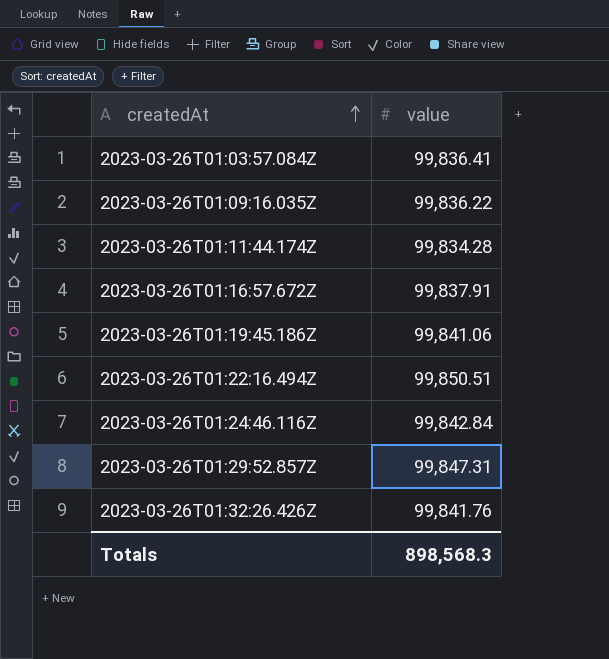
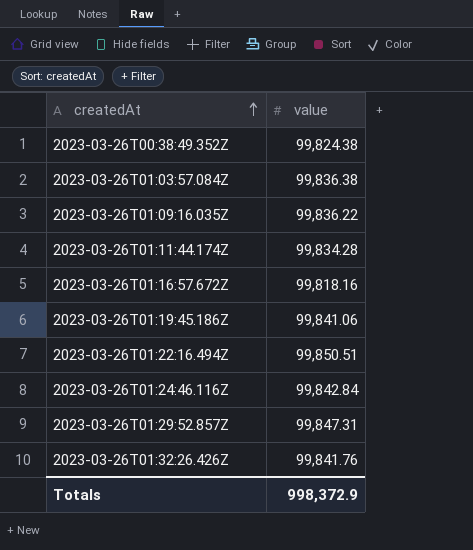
row 2023-03-26T00:38:49.352Z: none -> 99,824.38
2023-03-26T01:03:57.084Z | value: 99,836.41 -> 99,836.38
2023-03-26T01:16:57.672Z | value: 99,837.91 -> 99,818.16
Totals | value: 898,568.3 -> 998,372.9

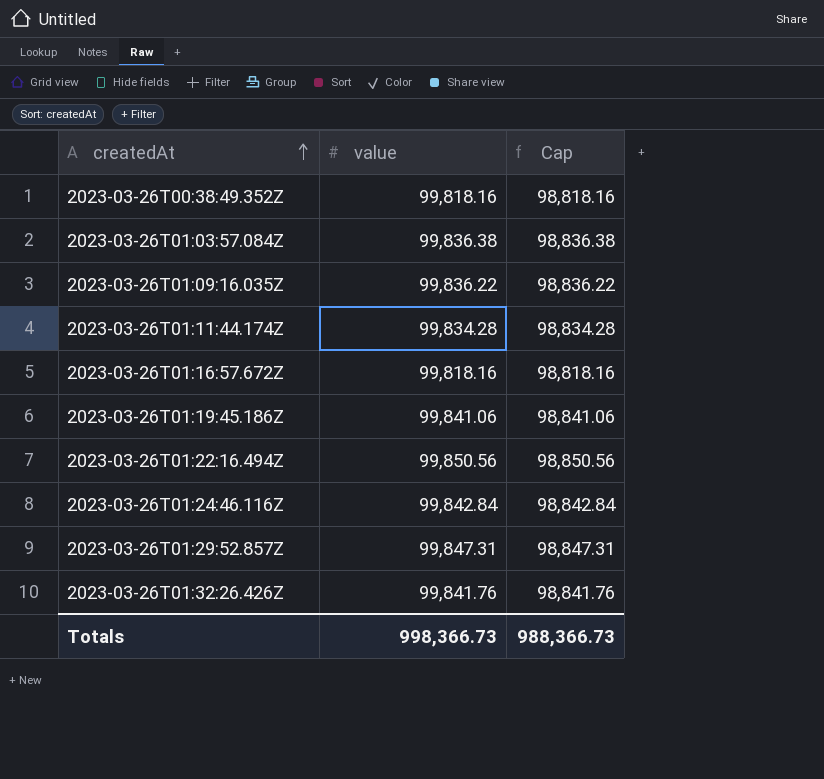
column Cap | formula: none -> [value] - 1000
2023-03-26T00:38:49.352Z | value: 99,824.38 -> 99,818.16
2023-03-26T01:22:16.494Z | value: 99,850.51 -> 99,850.56
Totals | value: 998,372.9 -> 998,366.73

